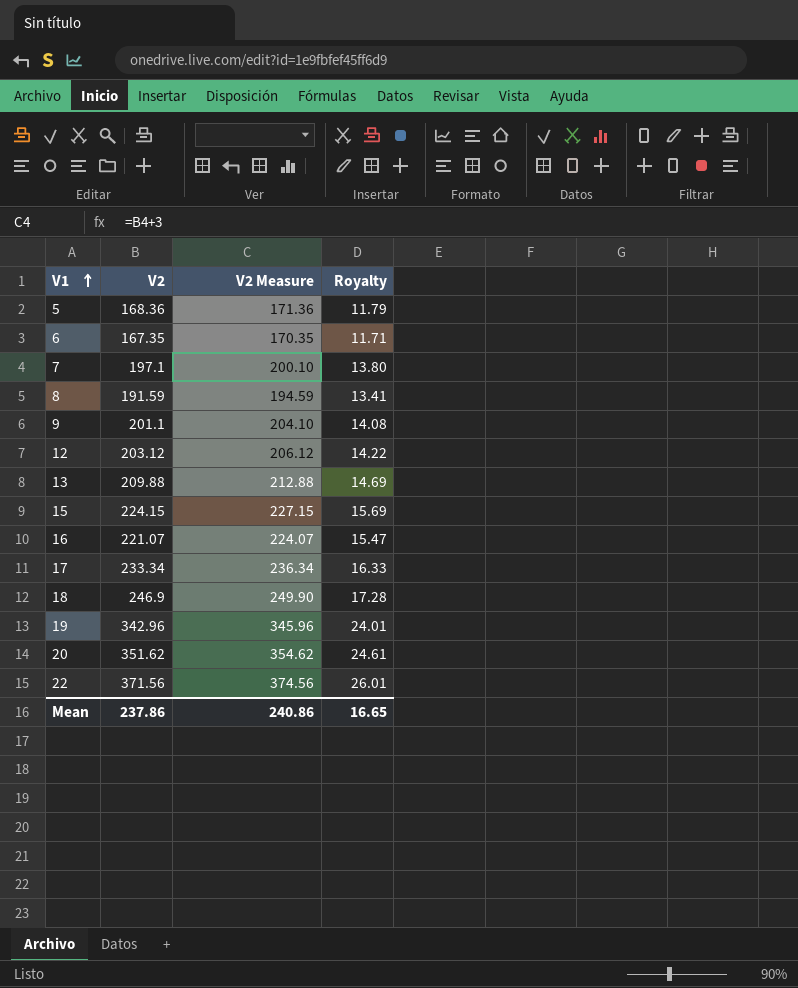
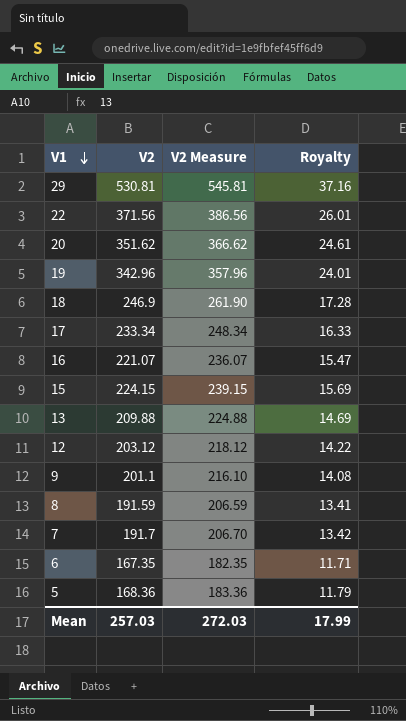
row order: V1 ascending -> V1 descending
column V2 Measure | formula: [V2] + 3 -> [V2] + 15
row 29: none -> 530.81 | 545.81 | 37.16
7 | V2: 197.1 -> 191.7
7 | Royalty: 13.80 -> 13.42
Mean | V2: 237.86 -> 257.03
Mean | V2 Measure: 240.86 -> 272.03
Mean | Royalty: 16.65 -> 17.99

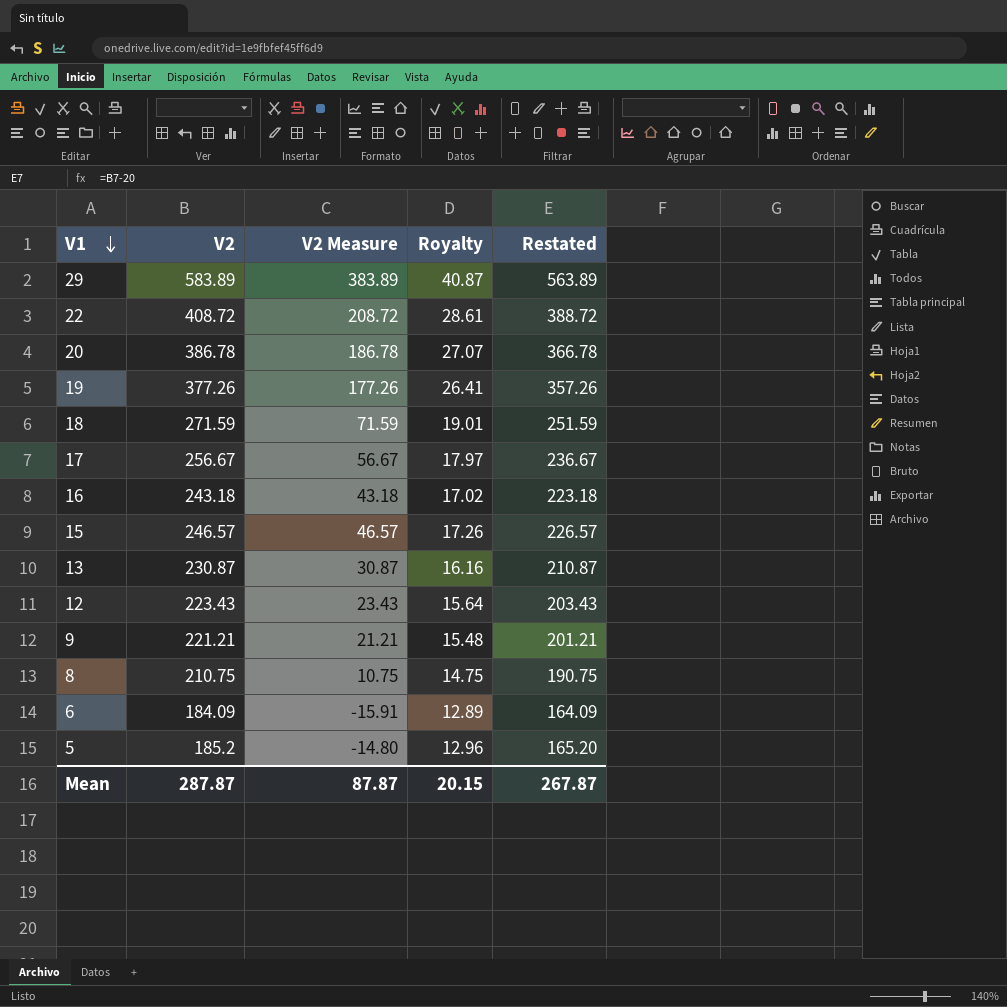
column V2 Measure | formula: [V2] + 15 -> [V2] - 200
column Restated | formula: none -> [V2] - 20
row 7: 191.7 | 206.70 | 13.42 -> none
29 | V2: 530.81 -> 583.89
29 | Royalty: 37.16 -> 40.87
22 | V2: 371.56 -> 408.72
22 | Royalty: 26.01 -> 28.61
20 | V2: 351.62 -> 386.78
20 | Royalty: 24.61 -> 27.07
19 | V2: 342.96 -> 377.26
19 | Royalty: 24.01 -> 26.41
18 | V2: 246.9 -> 271.59
18 | Royalty: 17.28 -> 19.01
17 | V2: 233.34 -> 256.67
17 | Royalty: 16.33 -> 17.97
16 | V2: 221.07 -> 243.18
16 | Royalty: 15.47 -> 17.02
15 | V2: 224.15 -> 246.57
15 | Royalty: 15.69 -> 17.26
13 | V2: 209.88 -> 230.87
13 | Royalty: 14.69 -> 16.16
12 | V2: 203.12 -> 223.43
12 | Royalty: 14.22 -> 15.64
9 | V2: 201.1 -> 221.21
9 | Royalty: 14.08 -> 15.48
8 | V2: 191.59 -> 210.75
8 | Royalty: 13.41 -> 14.75
6 | V2: 167.35 -> 184.09
6 | Royalty: 11.71 -> 12.89
5 | V2: 168.36 -> 185.2
5 | Royalty: 11.79 -> 12.96
Mean | V2: 257.03 -> 287.87
Mean | V2 Measure: 272.03 -> 87.87
Mean | Royalty: 17.99 -> 20.15

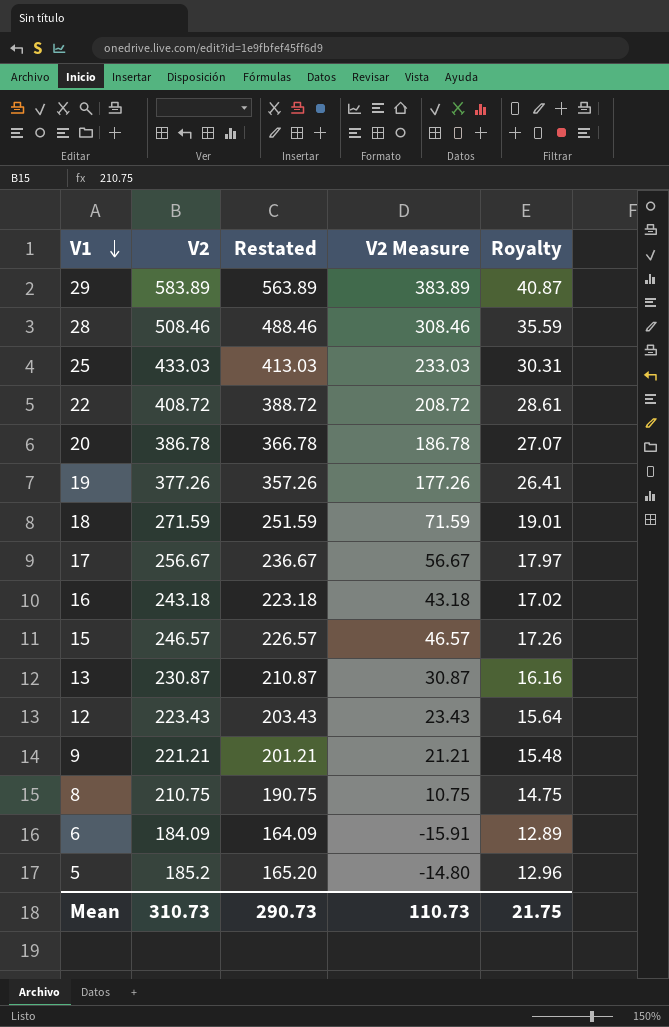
column Restated | position: 5 -> 3
row 28: none -> 508.46 | 488.46 | 308.46 | 35.59
row 25: none -> 433.03 | 413.03 | 233.03 | 30.31
Mean | V2: 287.87 -> 310.73
Mean | Restated: 267.87 -> 290.73
Mean | V2 Measure: 87.87 -> 110.73
Mean | Royalty: 20.15 -> 21.75

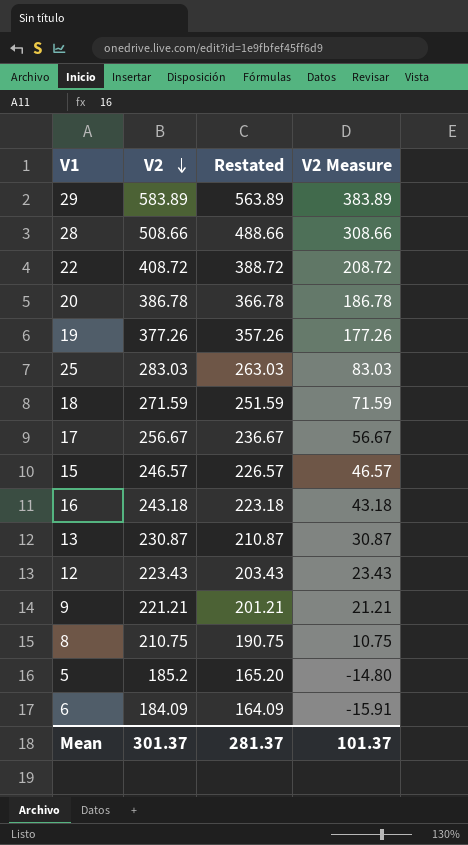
row order: V1 descending -> V2 descending
column Royalty | formula: [V2] * 0.07 -> none
28 | V2: 508.46 -> 508.66
28 | Restated: 488.46 -> 488.66
28 | V2 Measure: 308.46 -> 308.66
25 | V2: 433.03 -> 283.03
25 | Restated: 413.03 -> 263.03
25 | V2 Measure: 233.03 -> 83.03
Mean | V2: 310.73 -> 301.37
Mean | Restated: 290.73 -> 281.37
Mean | V2 Measure: 110.73 -> 101.37

